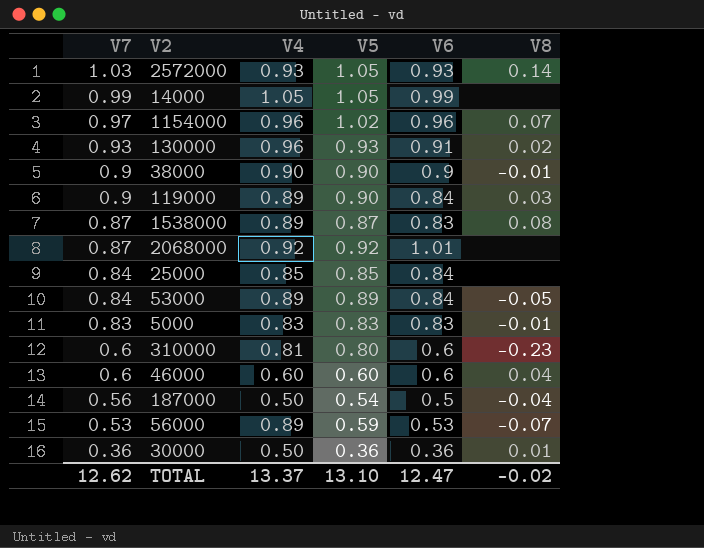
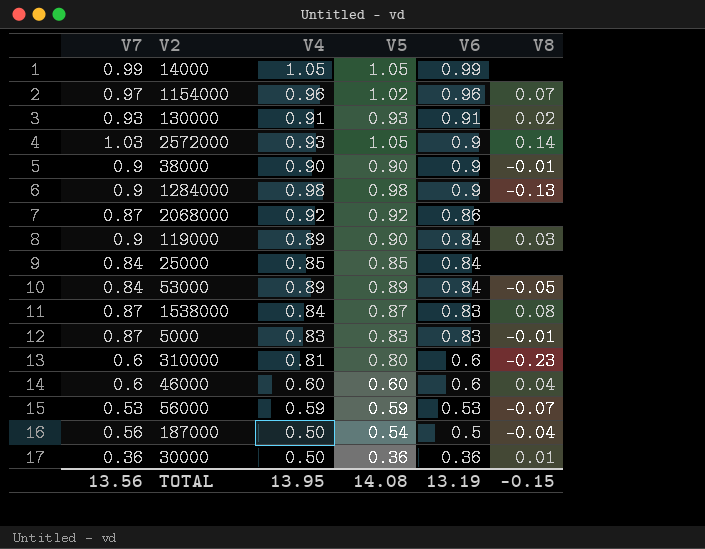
row order: V7 descending -> V6 descending
130000 | V4: 0.96 -> 0.91
2572000 | V6: 0.93 -> 0.9
row 1284000: none -> 0.9 | 0.98 | 0.98 | 0.9 | -0.13
2068000 | V6: 1.01 -> 0.86
1538000 | V4: 0.89 -> 0.84
5000 | V7: 0.83 -> 0.87
56000 | V4: 0.89 -> 0.59
TOTAL | V7: 12.62 -> 13.56
TOTAL | V4: 13.37 -> 13.95
TOTAL | V5: 13.10 -> 14.08
TOTAL | V6: 12.47 -> 13.19
TOTAL | V8: -0.02 -> -0.15

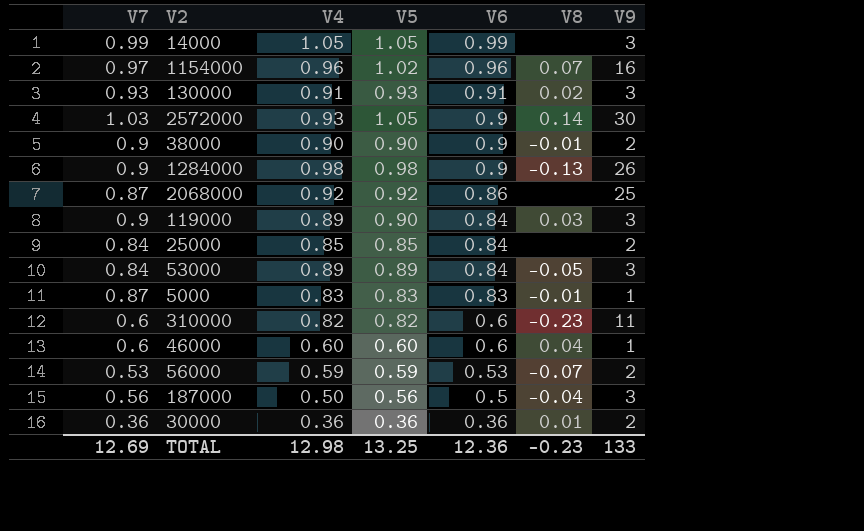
column V9 | position: none -> 7
row 1538000: 0.87 | 0.84 | 0.87 | 0.83 | 0.08 -> none
310000 | V4: 0.81 -> 0.82
310000 | V5: 0.80 -> 0.82
187000 | V5: 0.54 -> 0.56
30000 | V4: 0.50 -> 0.36
TOTAL | V7: 13.56 -> 12.69
TOTAL | V4: 13.95 -> 12.98
TOTAL | V5: 14.08 -> 13.25
TOTAL | V6: 13.19 -> 12.36
TOTAL | V8: -0.15 -> -0.23

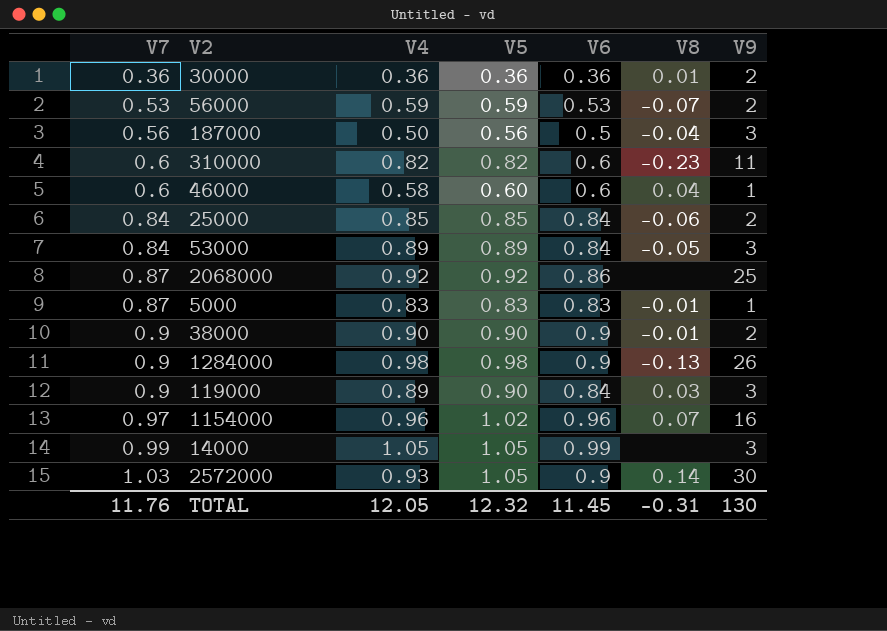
row order: V6 descending -> V7 ascending
row 130000: 0.93 | 0.91 | 0.93 | 0.91 | 0.02 | 3 -> none
46000 | V4: 0.60 -> 0.58
25000 | V8: none -> -0.06
TOTAL | V7: 12.69 -> 11.76
TOTAL | V4: 12.98 -> 12.05
TOTAL | V5: 13.25 -> 12.32
TOTAL | V6: 12.36 -> 11.45
TOTAL | V8: -0.23 -> -0.31
TOTAL | V9: 133 -> 130

